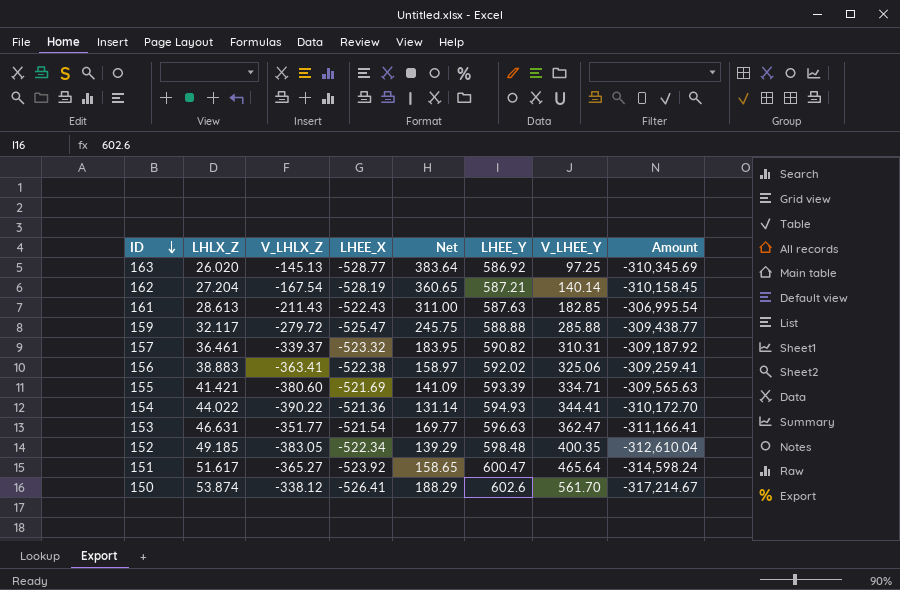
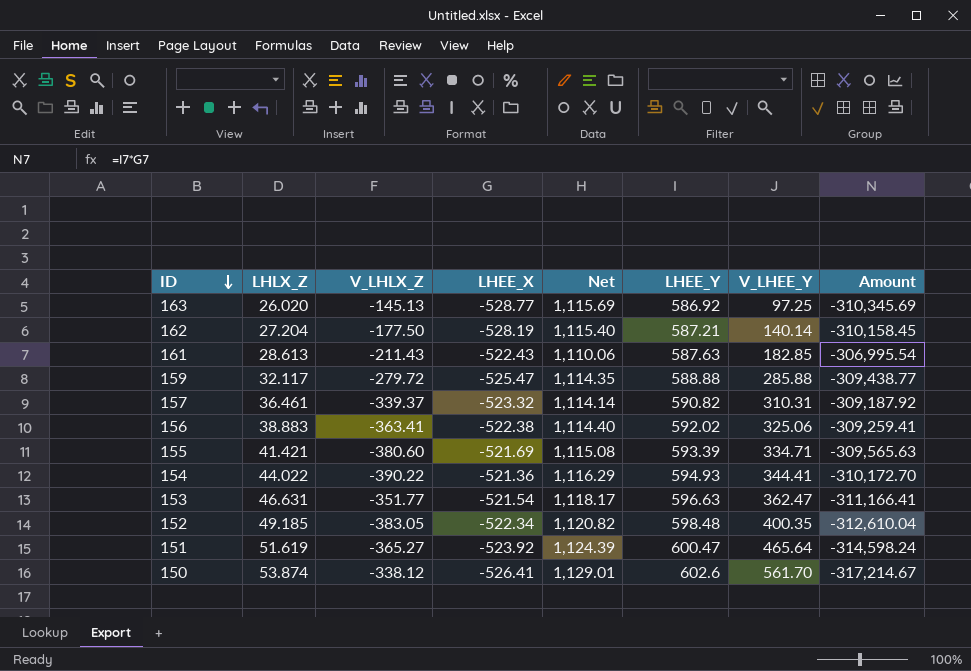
column Net | formula: [V_LHLX_Z] - [LHEE_X] -> [LHEE_Y] - [LHEE_X]
162 | V_LHLX_Z: -167.54 -> -177.50
151 | LHLX_Z: 51.617 -> 51.619

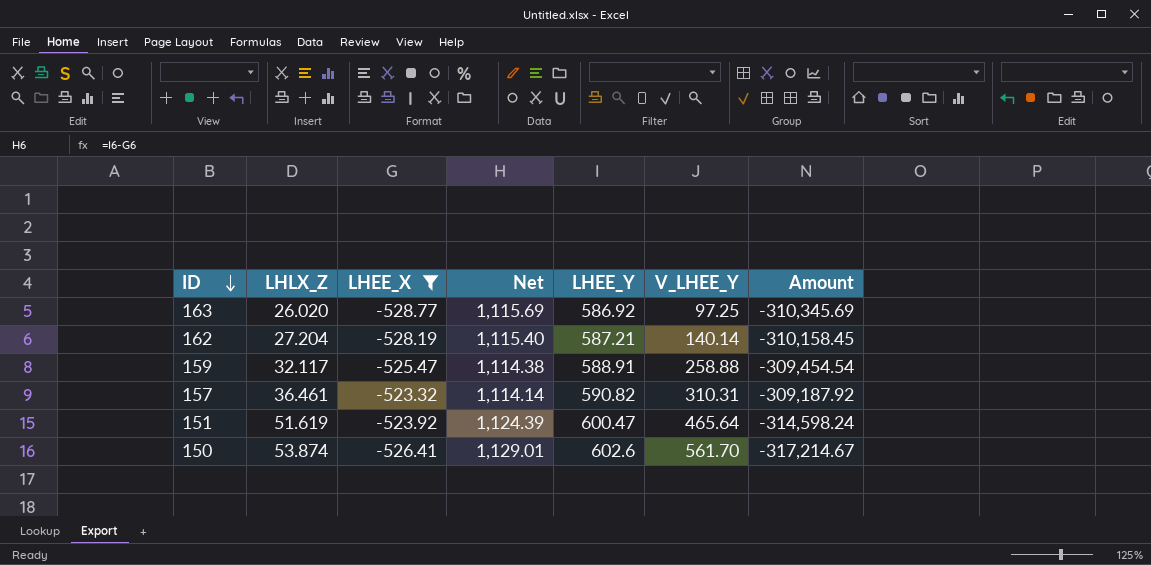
filter: none -> LHEE_X <= -523.32
column V_LHLX_Z | position: 3 -> none
159 | Net: 1,114.35 -> 1,114.38
159 | LHEE_Y: 588.88 -> 588.91
159 | V_LHEE_Y: 285.88 -> 258.88
159 | Amount: -309,438.77 -> -309,454.54

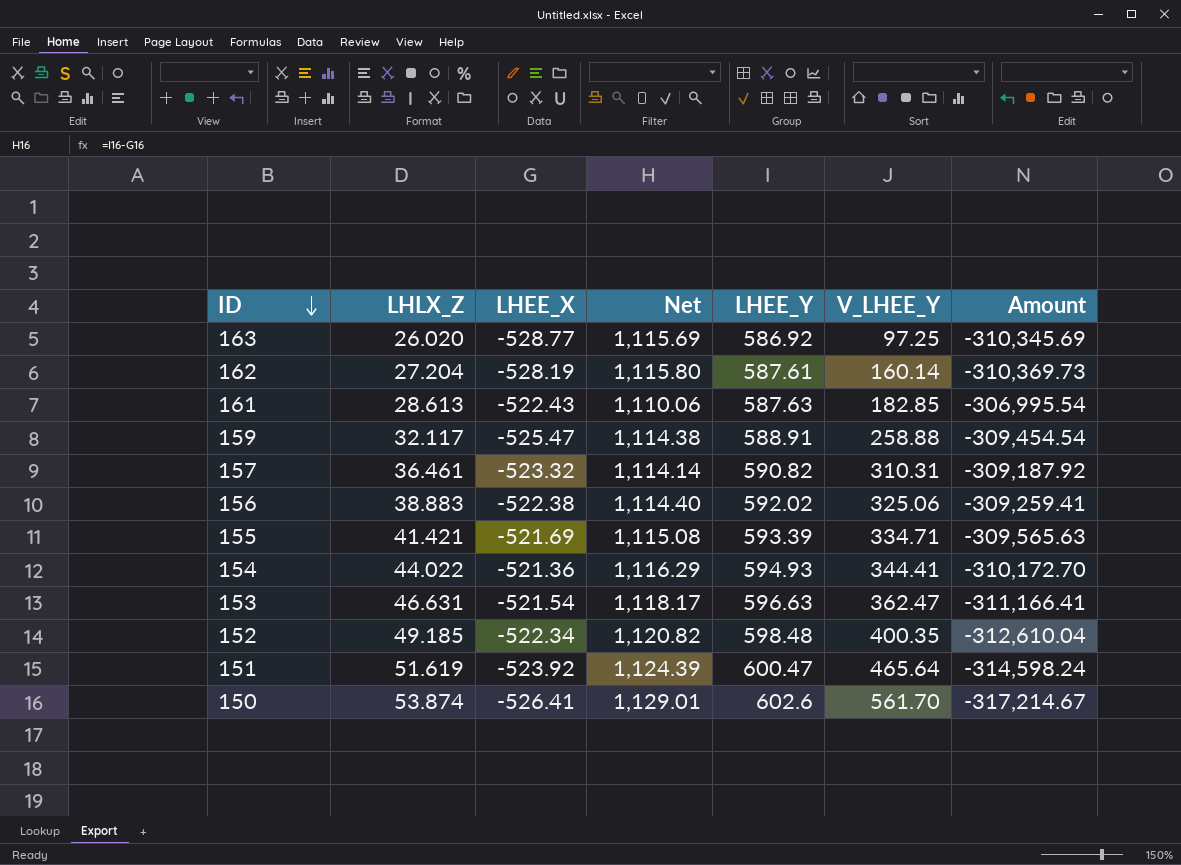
filter: LHEE_X <= -523.32 -> none
162 | Net: 1,115.40 -> 1,115.80
162 | LHEE_Y: 587.21 -> 587.61
162 | V_LHEE_Y: 140.14 -> 160.14
162 | Amount: -310,158.45 -> -310,369.73

